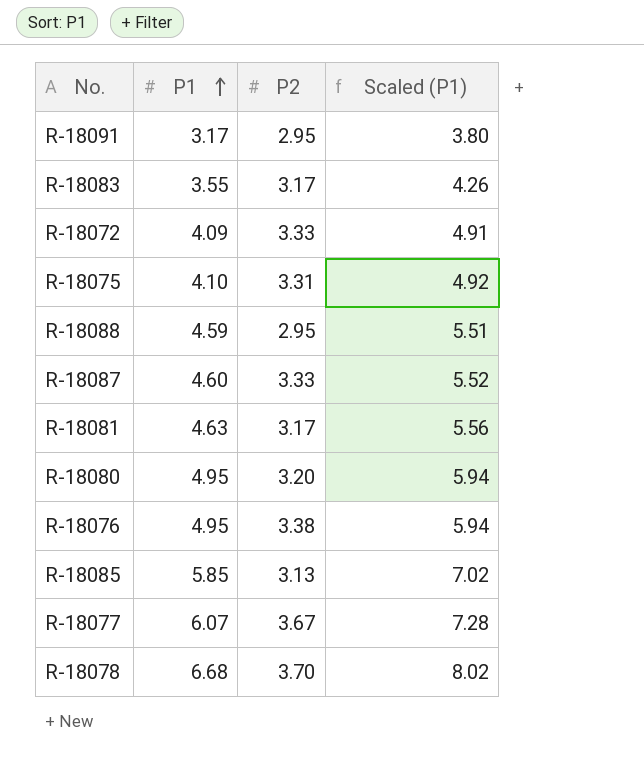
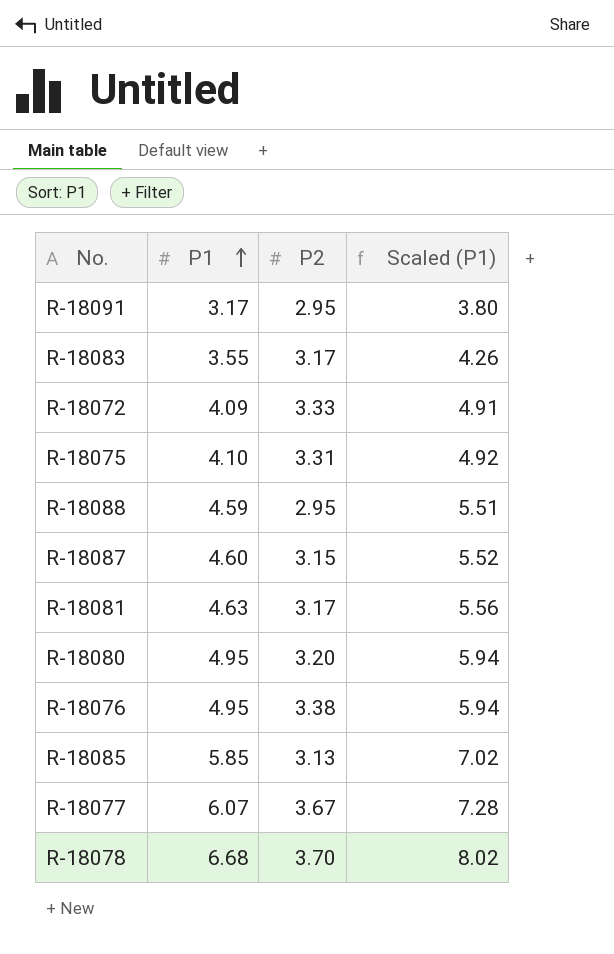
R-18087 | P2: 3.33 -> 3.15

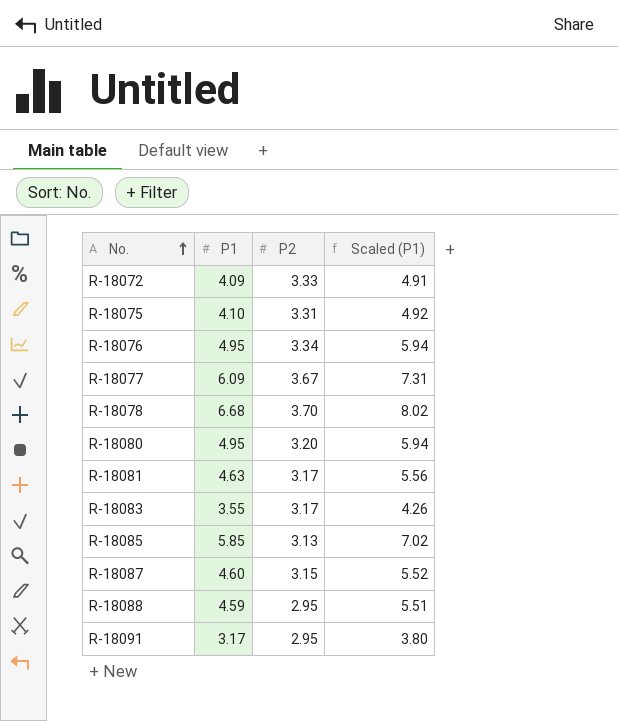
row order: P1 ascending -> No. ascending
R-18076 | P2: 3.38 -> 3.34
R-18077 | P1: 6.07 -> 6.09
R-18077 | Scaled (P1): 7.28 -> 7.31

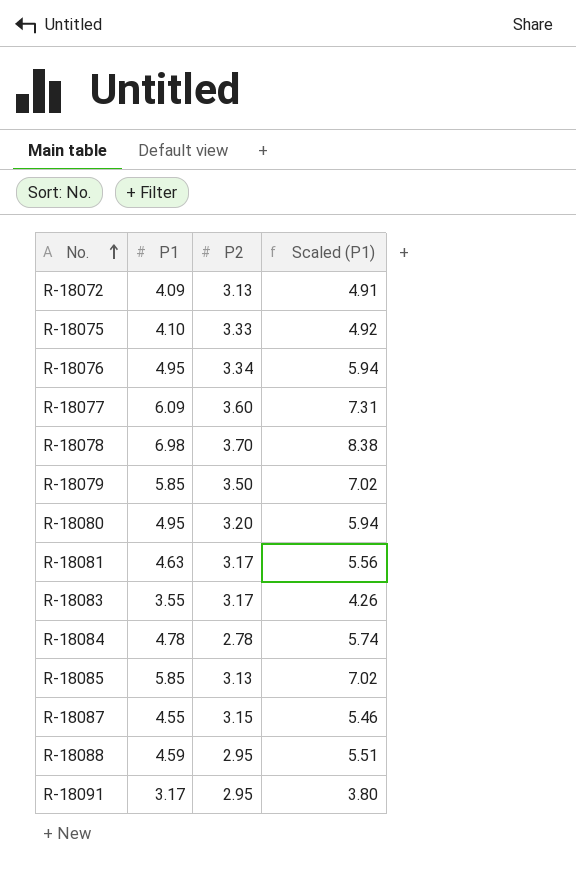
R-18072 | P2: 3.33 -> 3.13
R-18075 | P2: 3.31 -> 3.33
R-18077 | P2: 3.67 -> 3.60
R-18078 | P1: 6.68 -> 6.98
R-18078 | Scaled (P1): 8.02 -> 8.38
row R-18079: none -> 5.85 | 3.50 | 7.02
row R-18084: none -> 4.78 | 2.78 | 5.74
R-18087 | P1: 4.60 -> 4.55
R-18087 | Scaled (P1): 5.52 -> 5.46

